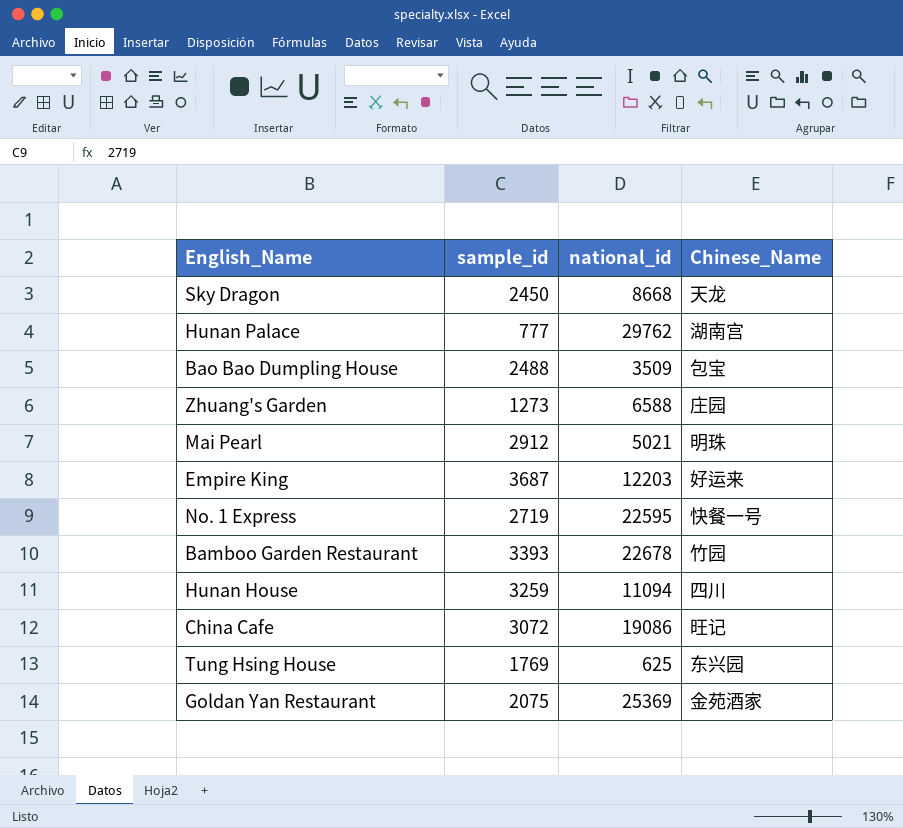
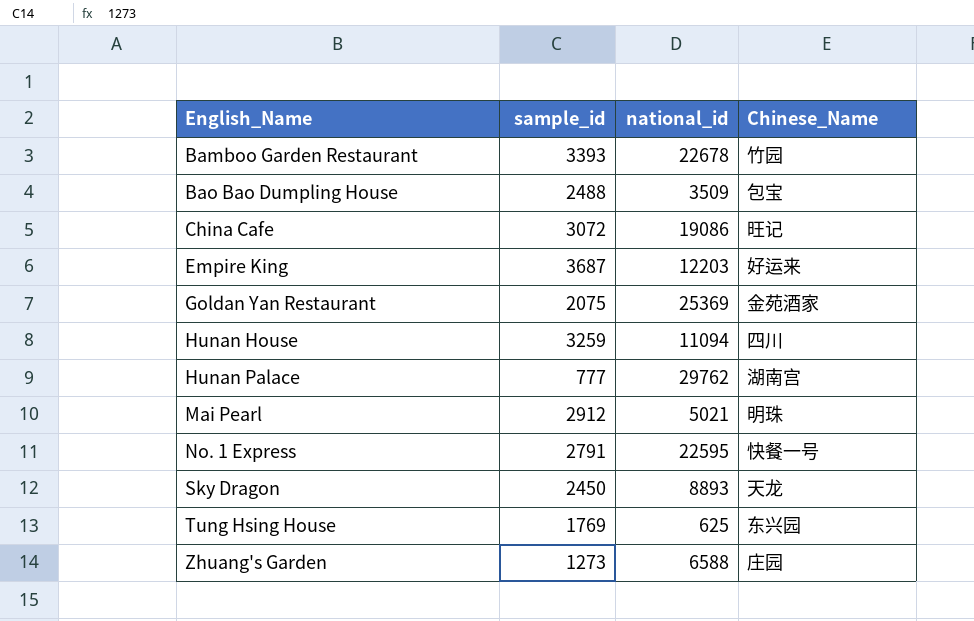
row order: none -> English_Name ascending
No. 1 Express | sample_id: 2719 -> 2791
Sky Dragon | national_id: 8668 -> 8893

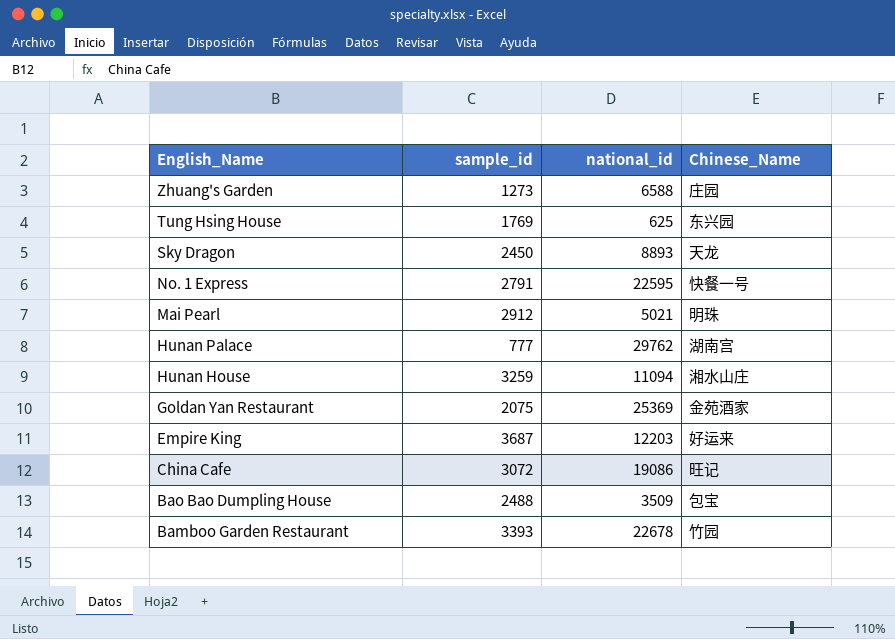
row order: English_Name ascending -> English_Name descending
Hunan House | Chinese_Name: 四川 -> 湘水山庄

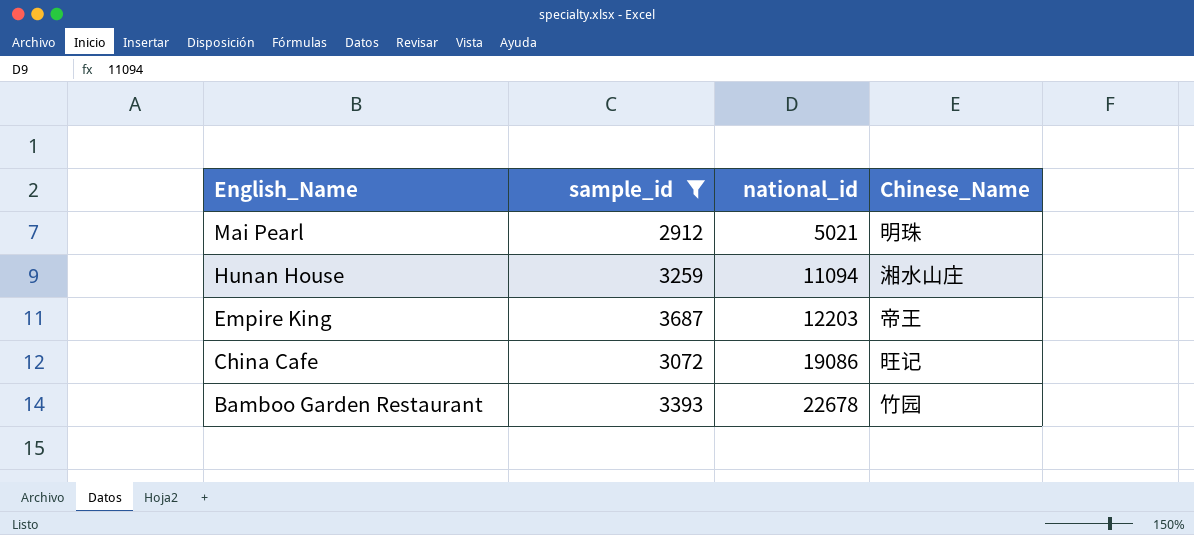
filter: none -> sample_id >= 2912
Empire King | Chinese_Name: 好运来 -> 帝王

